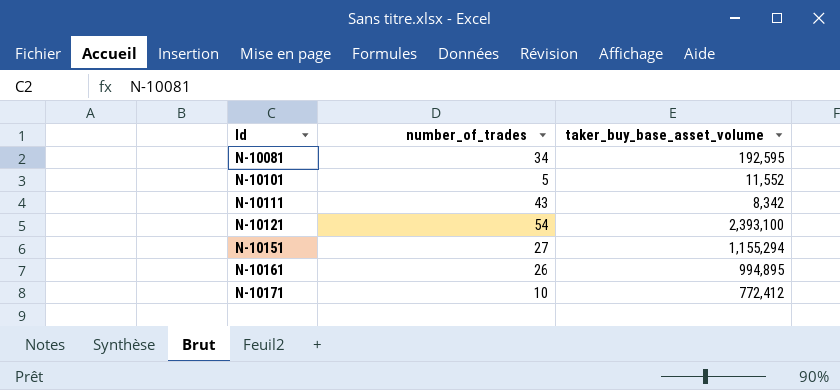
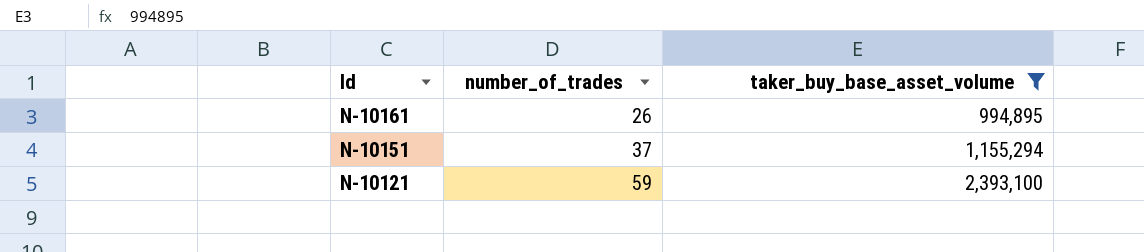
filter: none -> taker_buy_base_asset_volume >= 994,895
row order: Id ascending -> Id descending
N-10151 | number_of_trades: 27 -> 37
N-10121 | number_of_trades: 54 -> 59

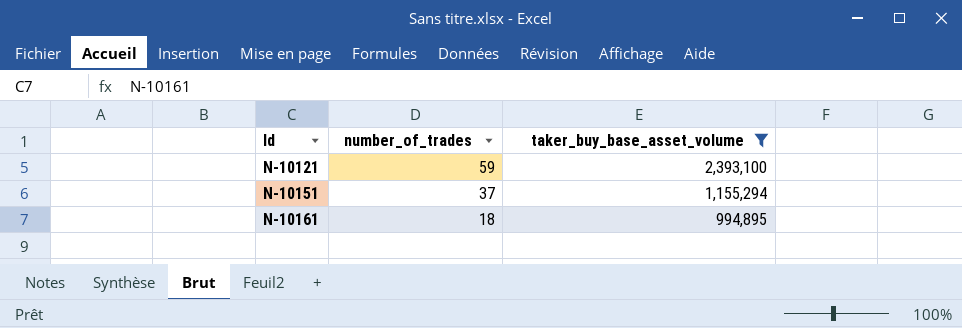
row order: Id descending -> Id ascending
N-10161 | number_of_trades: 26 -> 18

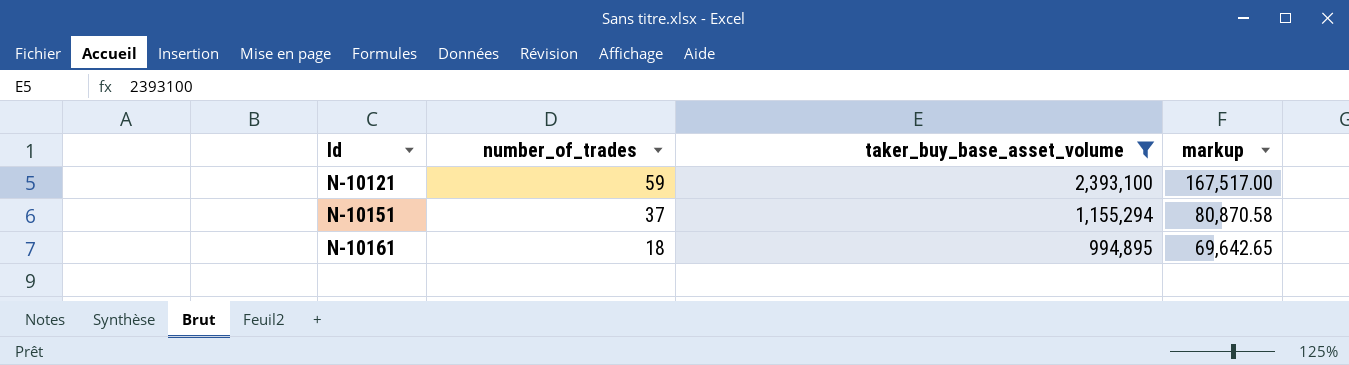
column markup | formula: none -> [taker_buy_base_asset_volume] * 0.07

